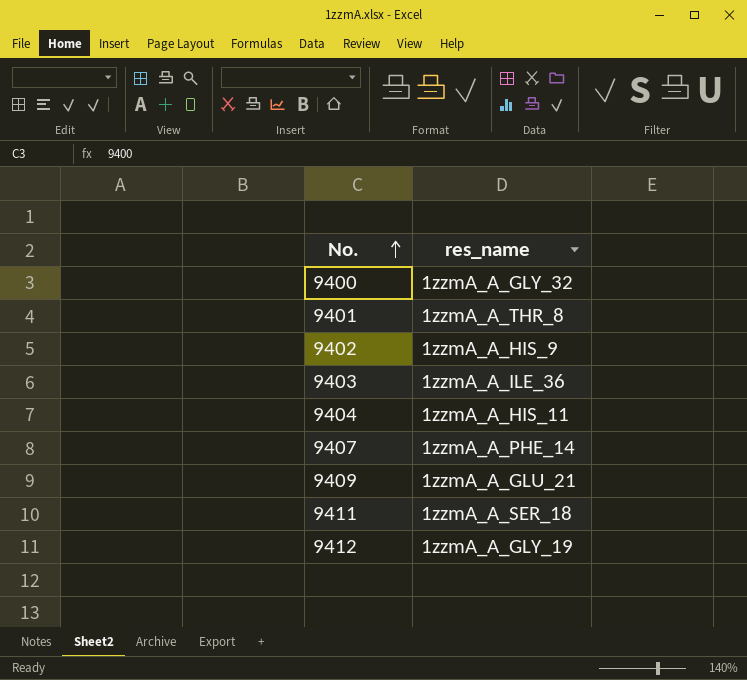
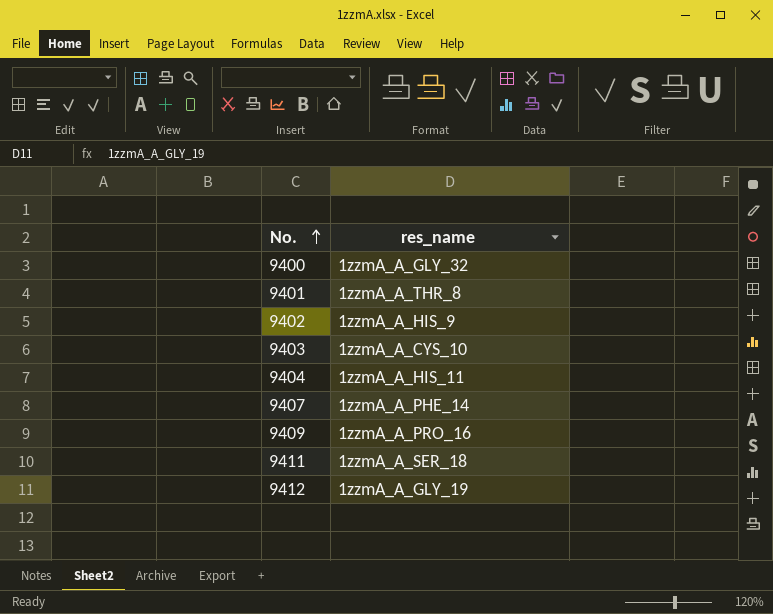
9403 | res_name: 1zzmA_A_ILE_36 -> 1zzmA_A_CYS_10
9409 | res_name: 1zzmA_A_GLU_21 -> 1zzmA_A_PRO_16

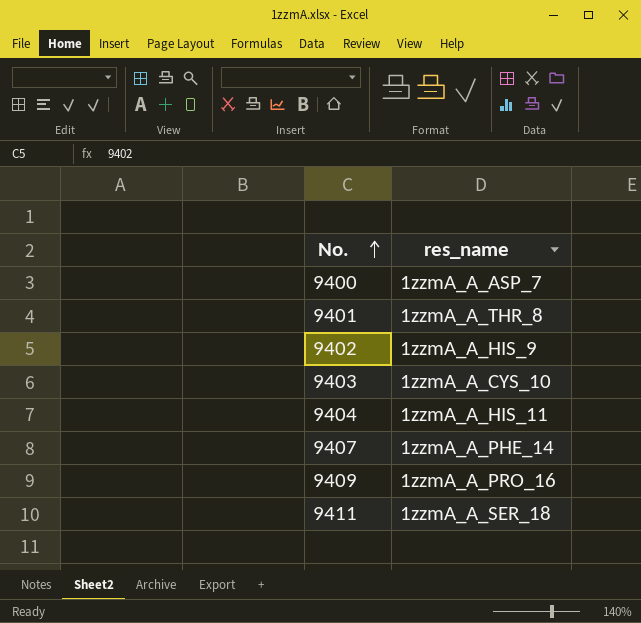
row 9412: 1zzmA_A_GLY_19 -> none
9400 | res_name: 1zzmA_A_GLY_32 -> 1zzmA_A_ASP_7

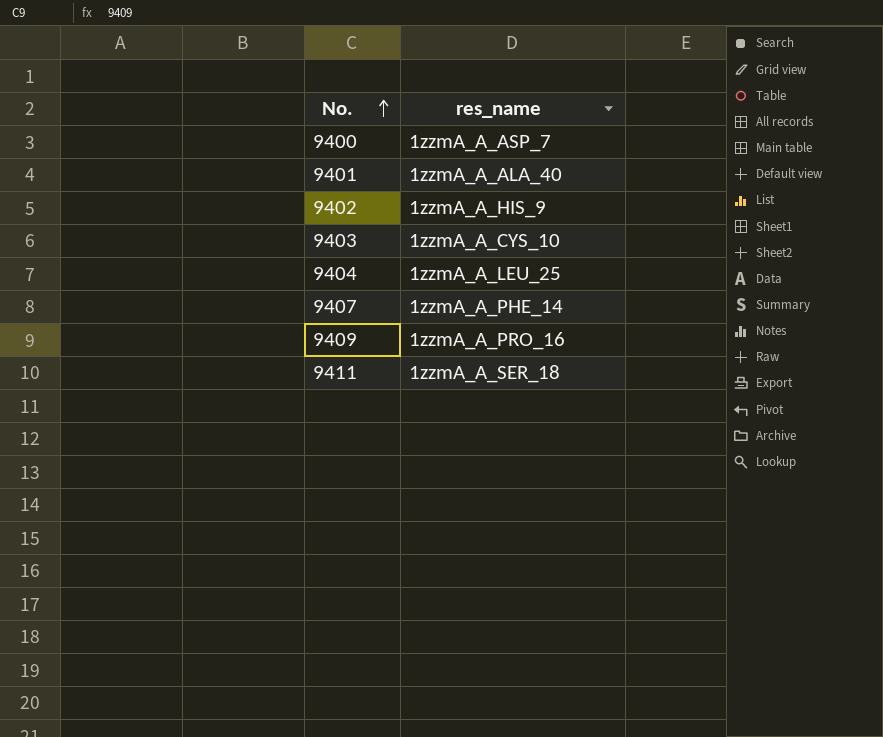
9401 | res_name: 1zzmA_A_THR_8 -> 1zzmA_A_ALA_40
9404 | res_name: 1zzmA_A_HIS_11 -> 1zzmA_A_LEU_25

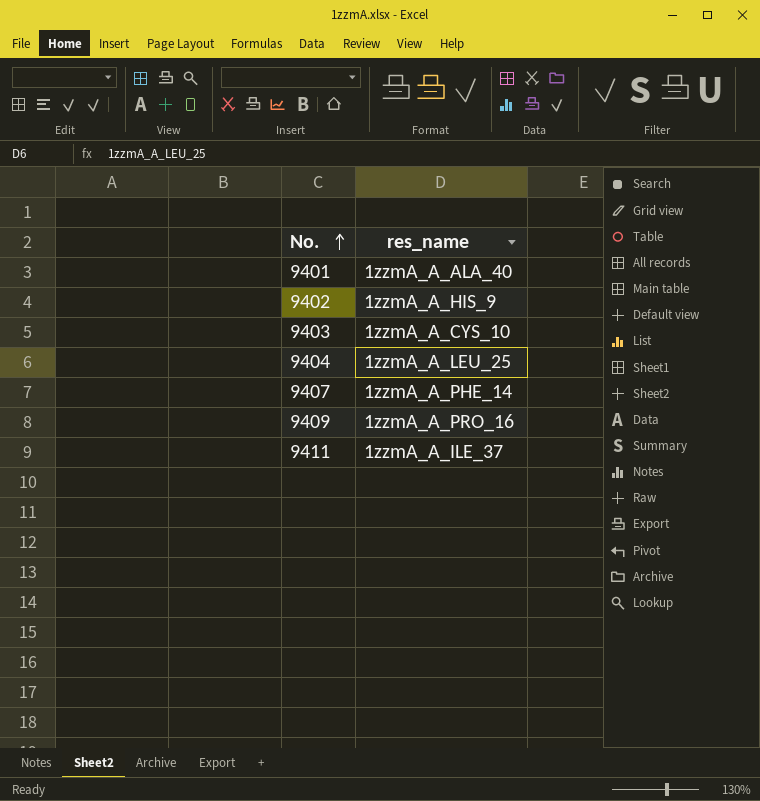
row 9400: 1zzmA_A_ASP_7 -> none
9411 | res_name: 1zzmA_A_SER_18 -> 1zzmA_A_ILE_37

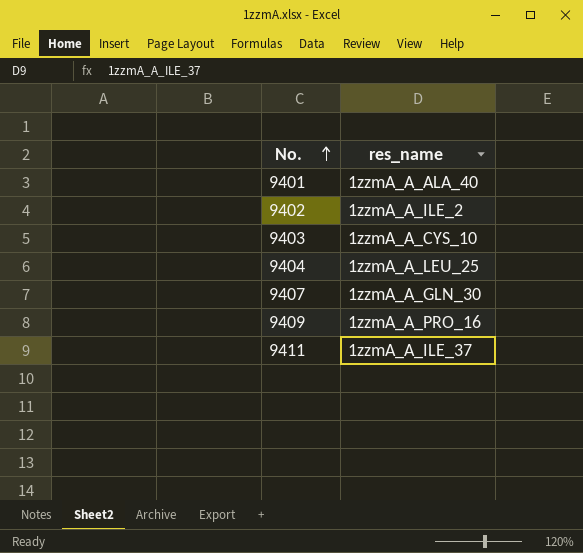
9402 | res_name: 1zzmA_A_HIS_9 -> 1zzmA_A_ILE_2
9407 | res_name: 1zzmA_A_PHE_14 -> 1zzmA_A_GLN_30

